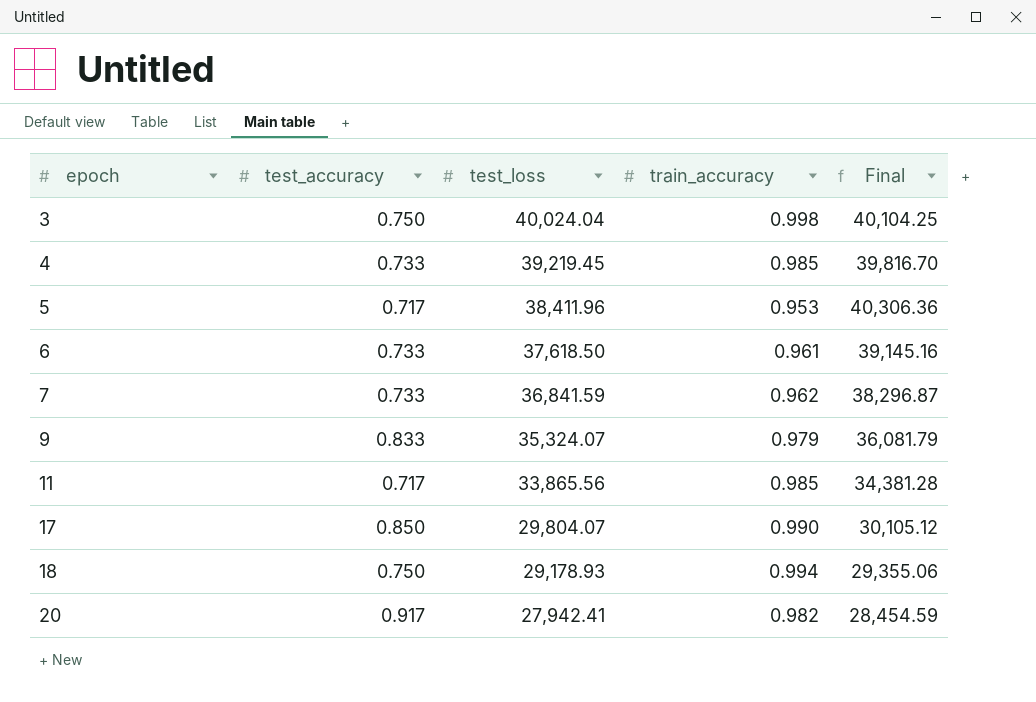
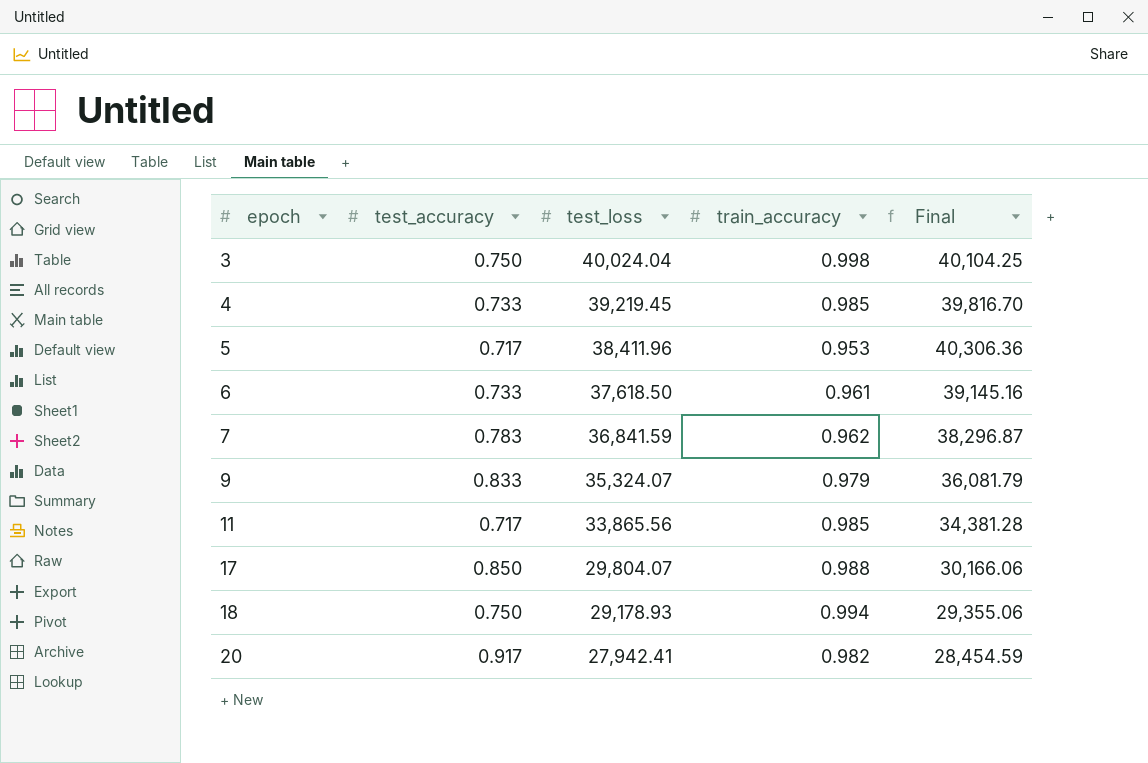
7 | test_accuracy: 0.733 -> 0.783
17 | train_accuracy: 0.990 -> 0.988
17 | Final: 30,105.12 -> 30,166.06

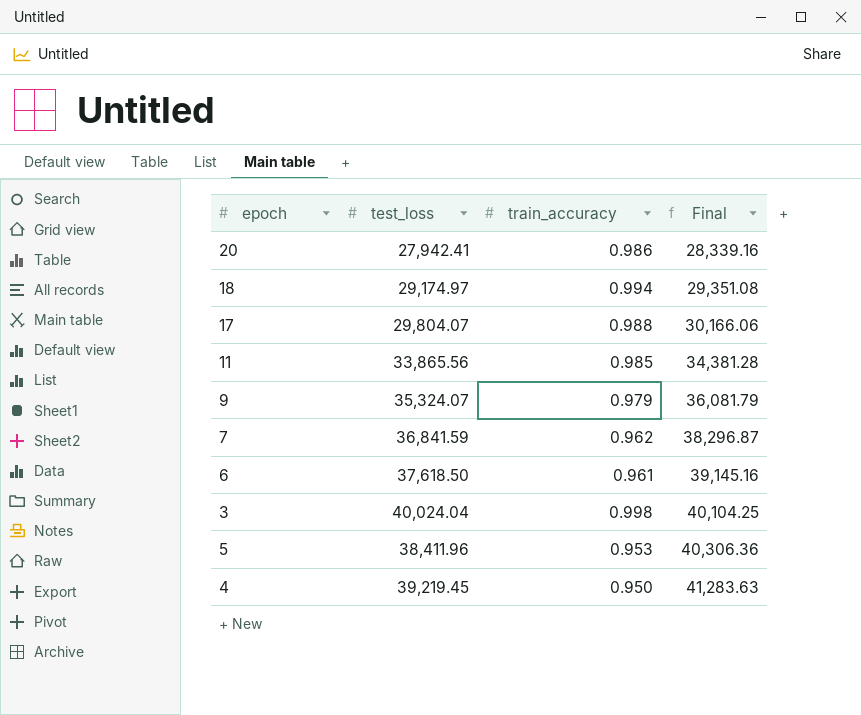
row order: epoch ascending -> Final ascending
column test_accuracy | position: 2 -> none
20 | train_accuracy: 0.982 -> 0.986
20 | Final: 28,454.59 -> 28,339.16
18 | test_loss: 29,178.93 -> 29,174.97
18 | Final: 29,355.06 -> 29,351.08
4 | train_accuracy: 0.985 -> 0.950
4 | Final: 39,816.70 -> 41,283.63

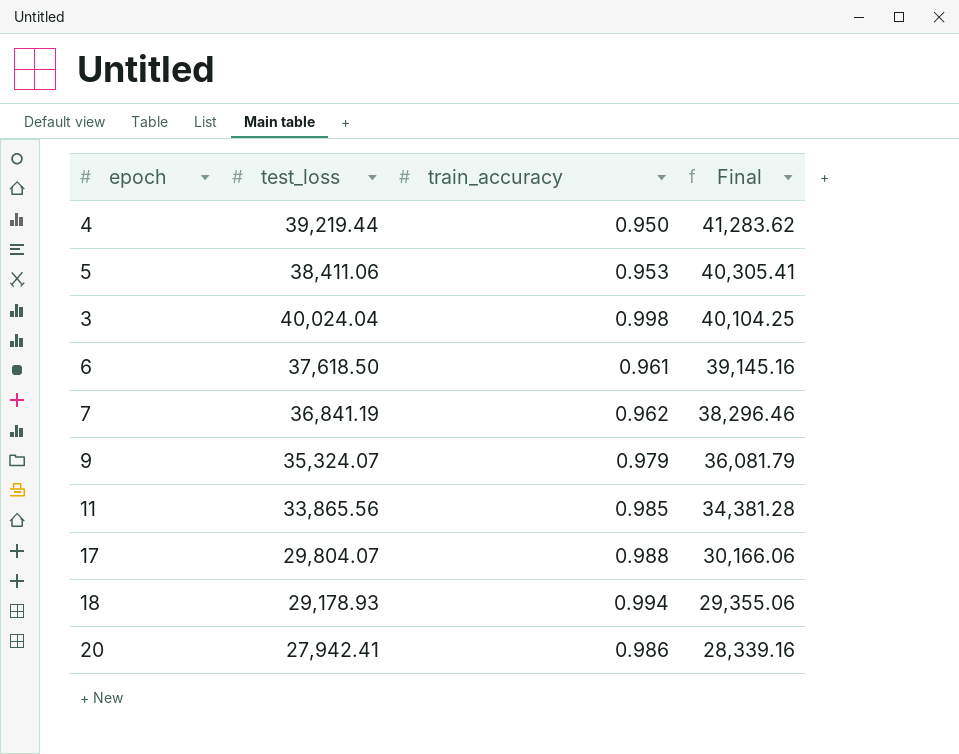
row order: Final ascending -> Final descending
4 | test_loss: 39,219.45 -> 39,219.44
4 | Final: 41,283.63 -> 41,283.62
5 | test_loss: 38,411.96 -> 38,411.06
5 | Final: 40,306.36 -> 40,305.41
7 | test_loss: 36,841.59 -> 36,841.19
7 | Final: 38,296.87 -> 38,296.46
18 | test_loss: 29,174.97 -> 29,178.93
18 | Final: 29,351.08 -> 29,355.06

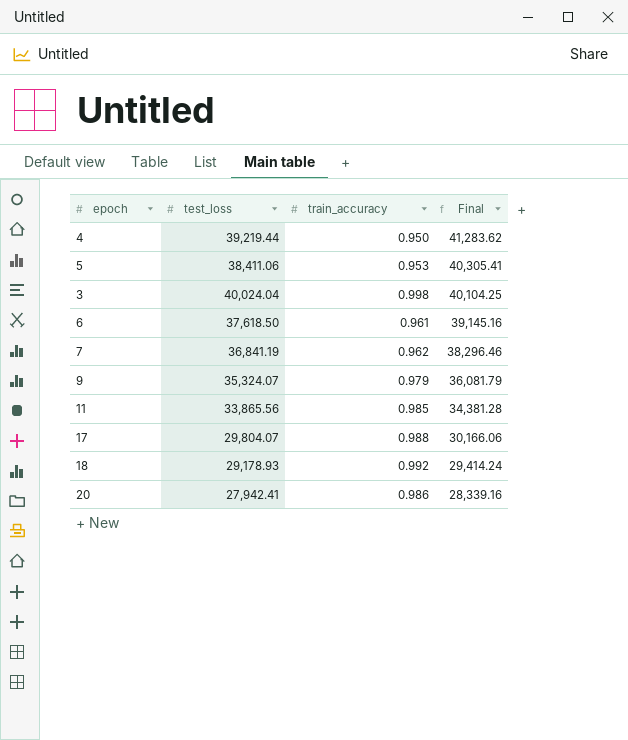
18 | train_accuracy: 0.994 -> 0.992
18 | Final: 29,355.06 -> 29,414.24

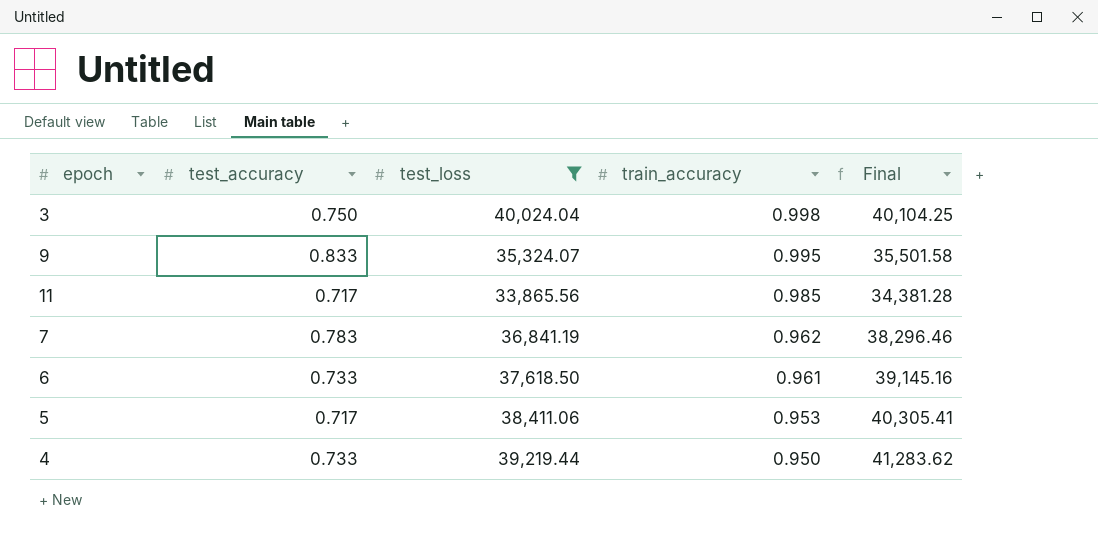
filter: none -> test_loss >= 33,865.56
row order: Final descending -> train_accuracy descending
column test_accuracy | position: none -> 2
9 | train_accuracy: 0.979 -> 0.995
9 | Final: 36,081.79 -> 35,501.58

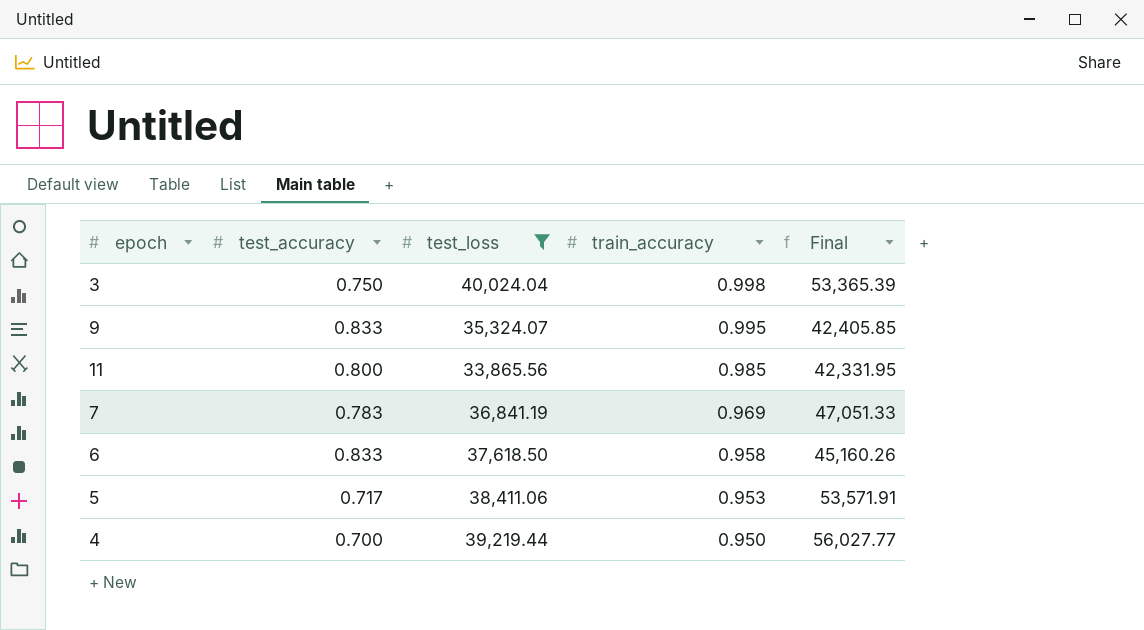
column Final | formula: [test_loss] / [train_accuracy] -> [test_loss] / [test_accuracy]
11 | test_accuracy: 0.717 -> 0.800
7 | train_accuracy: 0.962 -> 0.969
6 | test_accuracy: 0.733 -> 0.833
6 | train_accuracy: 0.961 -> 0.958
4 | test_accuracy: 0.733 -> 0.700

